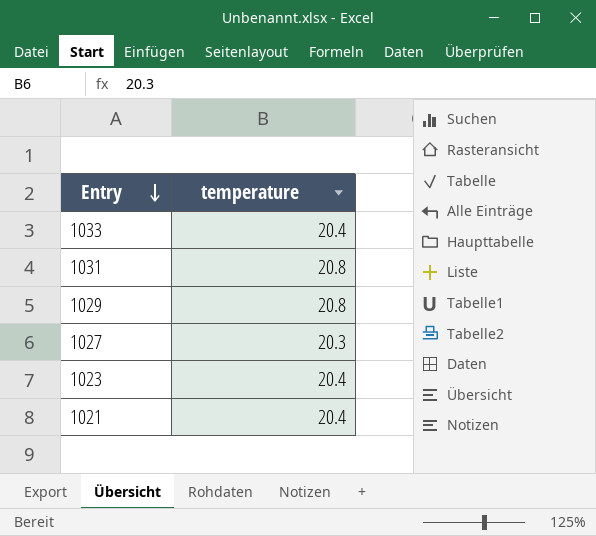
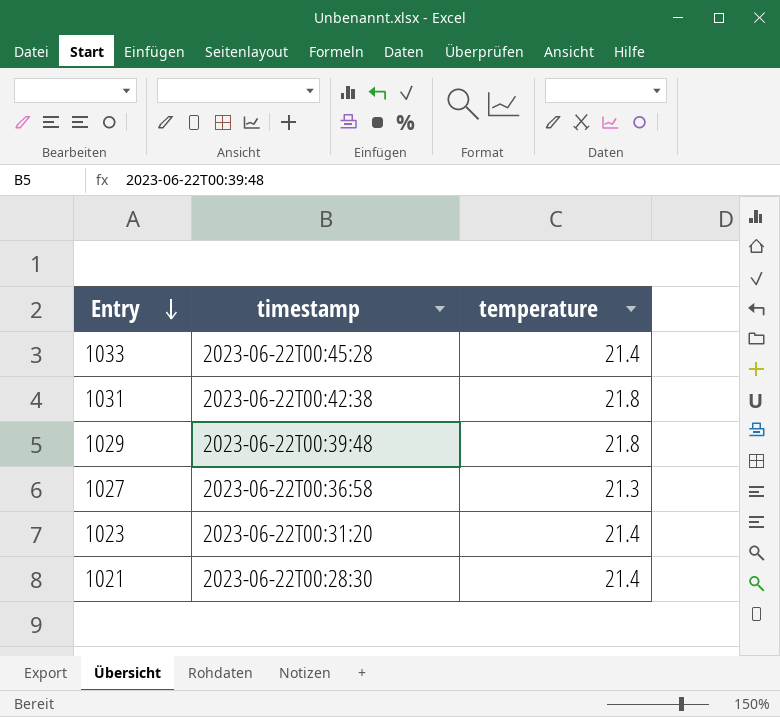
column timestamp | position: none -> 2
1033 | temperature: 20.4 -> 21.4
1031 | temperature: 20.8 -> 21.8
1029 | temperature: 20.8 -> 21.8
1027 | temperature: 20.3 -> 21.3
1023 | temperature: 20.4 -> 21.4
1021 | temperature: 20.4 -> 21.4

